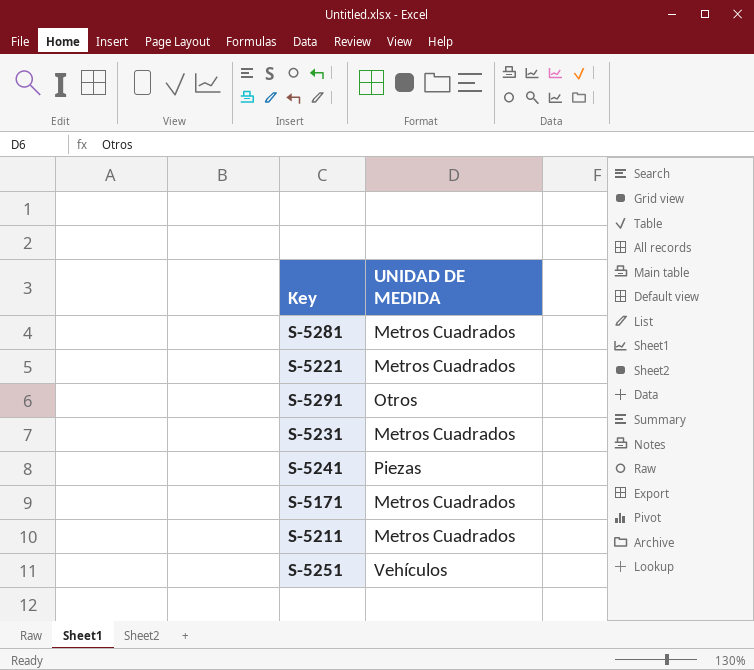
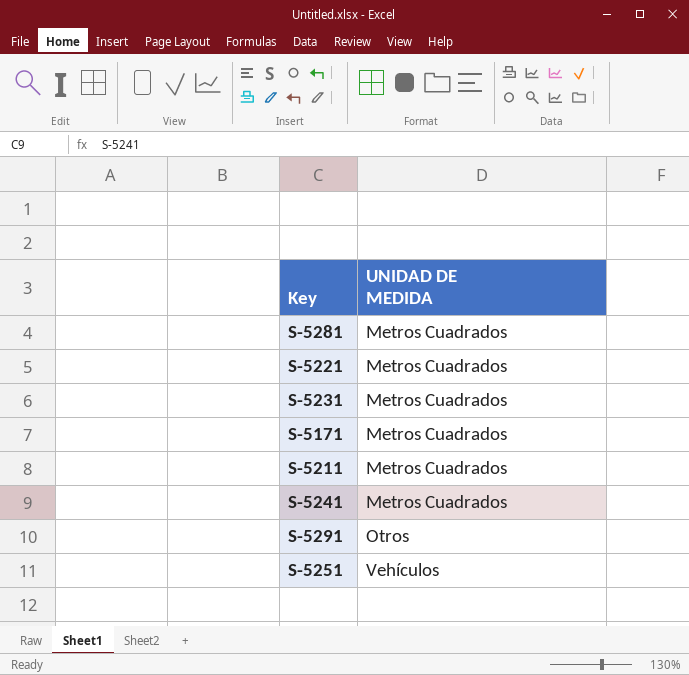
row order: none -> UNIDAD DE MEDIDA ascending
S-5241 | UNIDAD DE MEDIDA: Piezas -> Metros Cuadrados

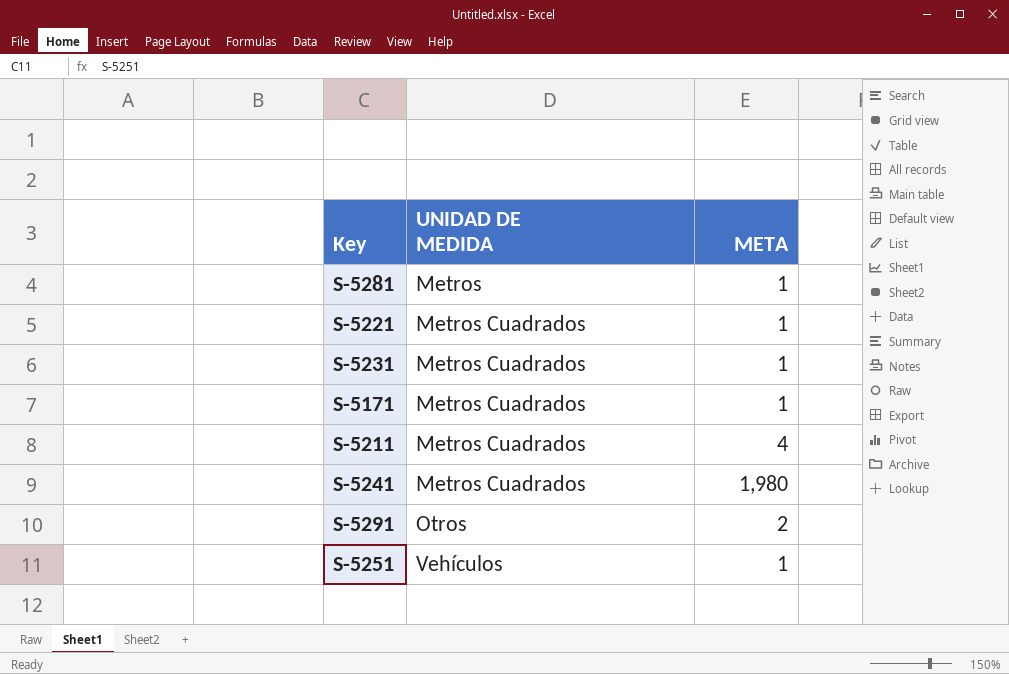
column META | position: none -> 3
S-5281 | UNIDAD DE MEDIDA: Metros Cuadrados -> Metros

